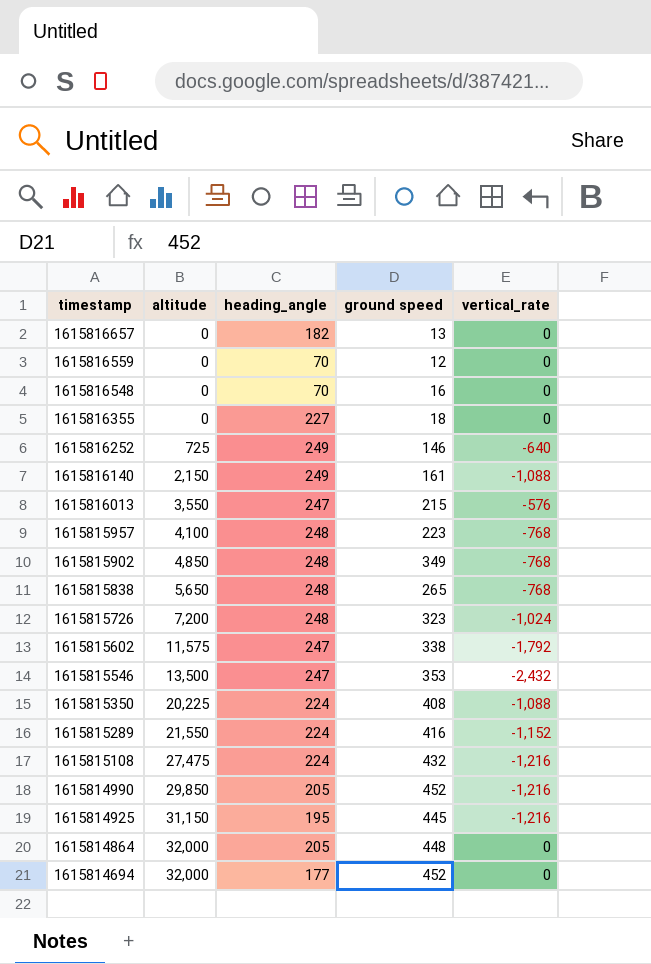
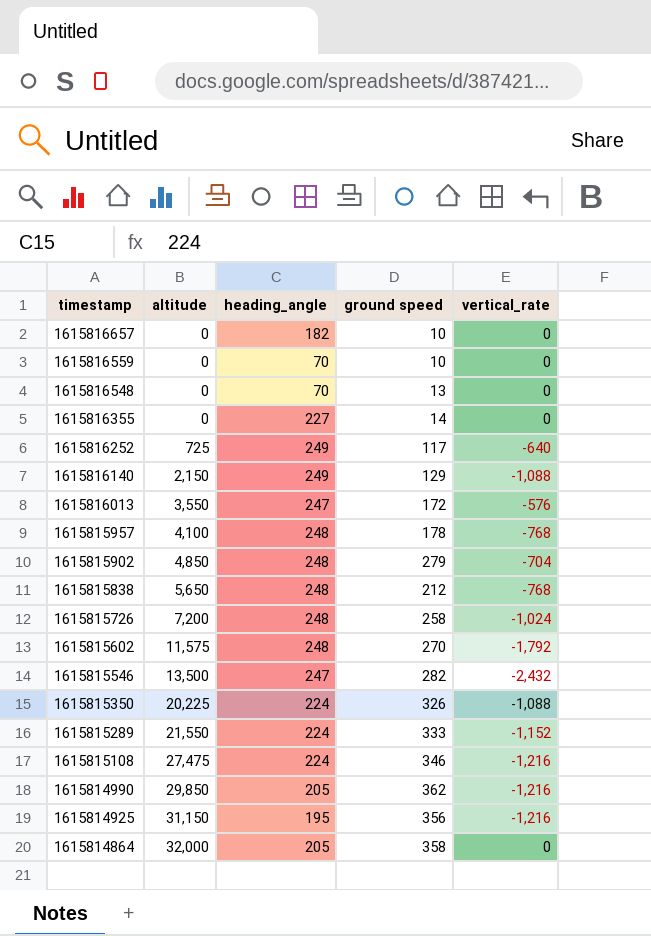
row 1615814694: 32,000 | 177 | 452 | 0 -> none
1615816657 | ground speed: 13 -> 10
1615816559 | ground speed: 12 -> 10
1615816548 | ground speed: 16 -> 13
1615816355 | ground speed: 18 -> 14
1615816252 | ground speed: 146 -> 117
1615816140 | ground speed: 161 -> 129
1615816013 | ground speed: 215 -> 172
1615815957 | ground speed: 223 -> 178
1615815902 | ground speed: 349 -> 279
1615815902 | vertical_rate: -768 -> -704
1615815838 | ground speed: 265 -> 212
1615815726 | ground speed: 323 -> 258
1615815602 | heading_angle: 247 -> 248
1615815602 | ground speed: 338 -> 270
1615815546 | ground speed: 353 -> 282
1615815350 | ground speed: 408 -> 326
1615815289 | ground speed: 416 -> 333
1615815108 | ground speed: 432 -> 346
1615814990 | ground speed: 452 -> 362
1615814925 | ground speed: 445 -> 356
1615814864 | ground speed: 448 -> 358

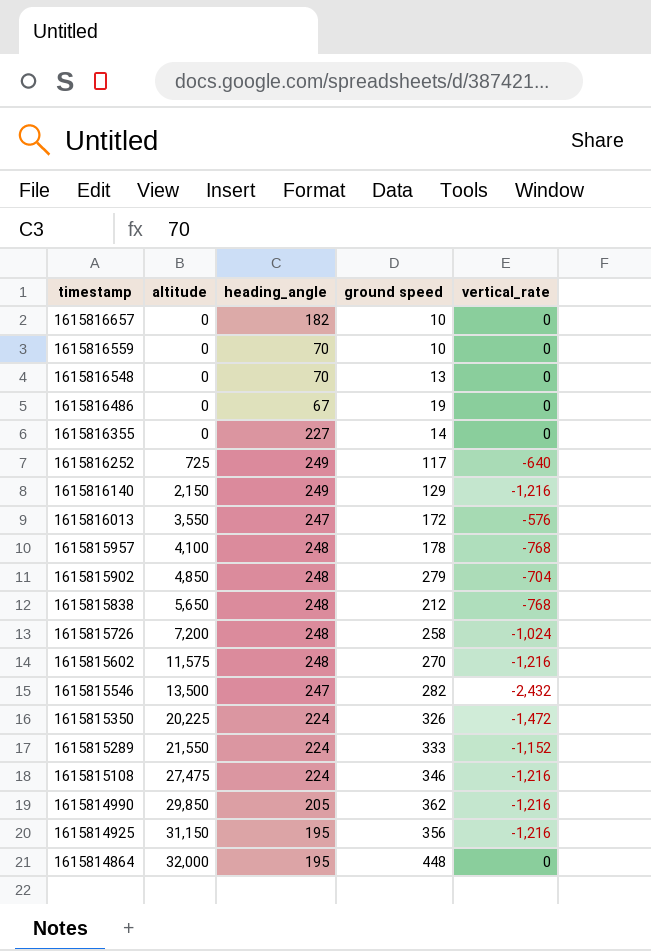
row 1615816486: none -> 0 | 67 | 19 | 0
1615816140 | vertical_rate: -1,088 -> -1,216
1615815602 | vertical_rate: -1,792 -> -1,216
1615815350 | vertical_rate: -1,088 -> -1,472
1615814864 | heading_angle: 205 -> 195
1615814864 | ground speed: 358 -> 448

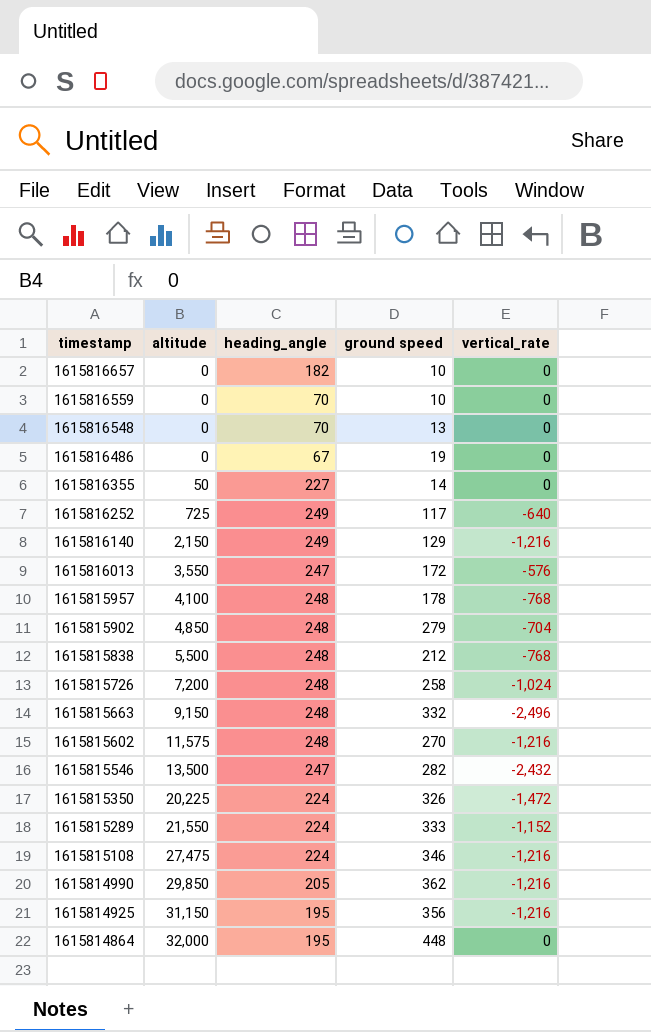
1615816355 | altitude: 0 -> 50
1615815838 | altitude: 5,650 -> 5,500
row 1615815663: none -> 9,150 | 248 | 332 | -2,496

